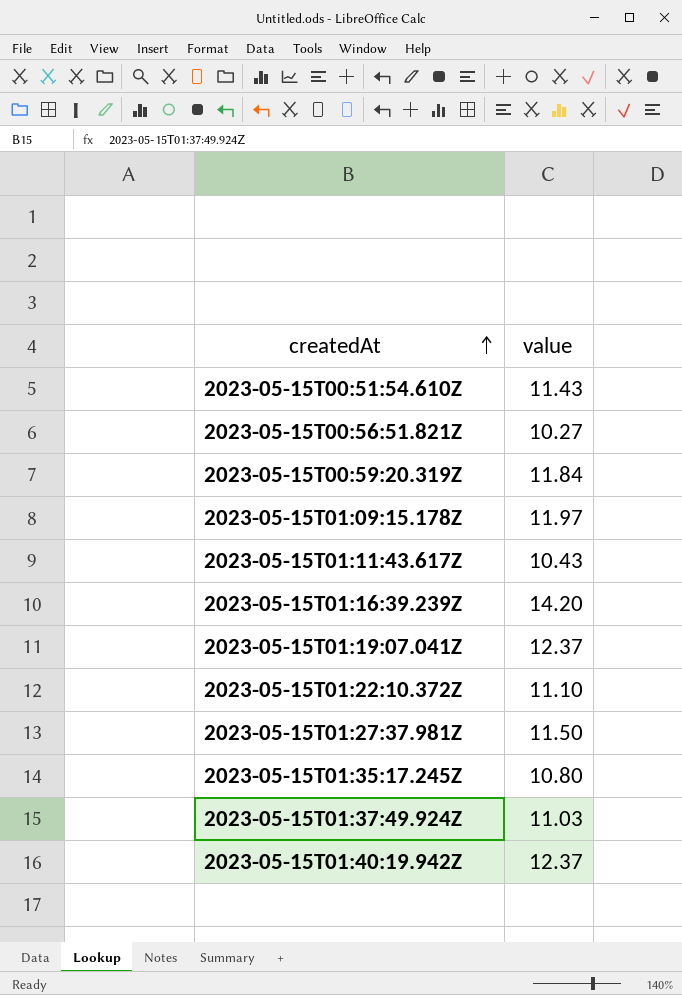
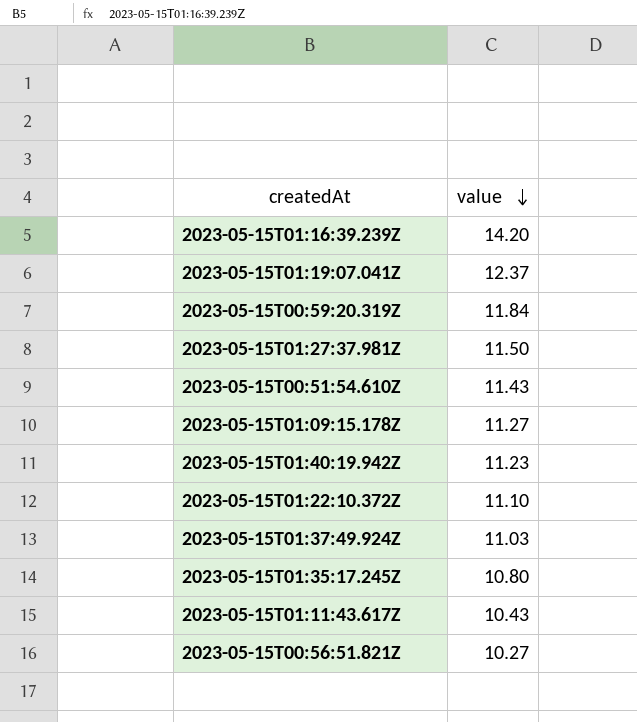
row order: createdAt ascending -> value descending
2023-05-15T01:09:15.178Z | value: 11.97 -> 11.27
2023-05-15T01:40:19.942Z | value: 12.37 -> 11.23

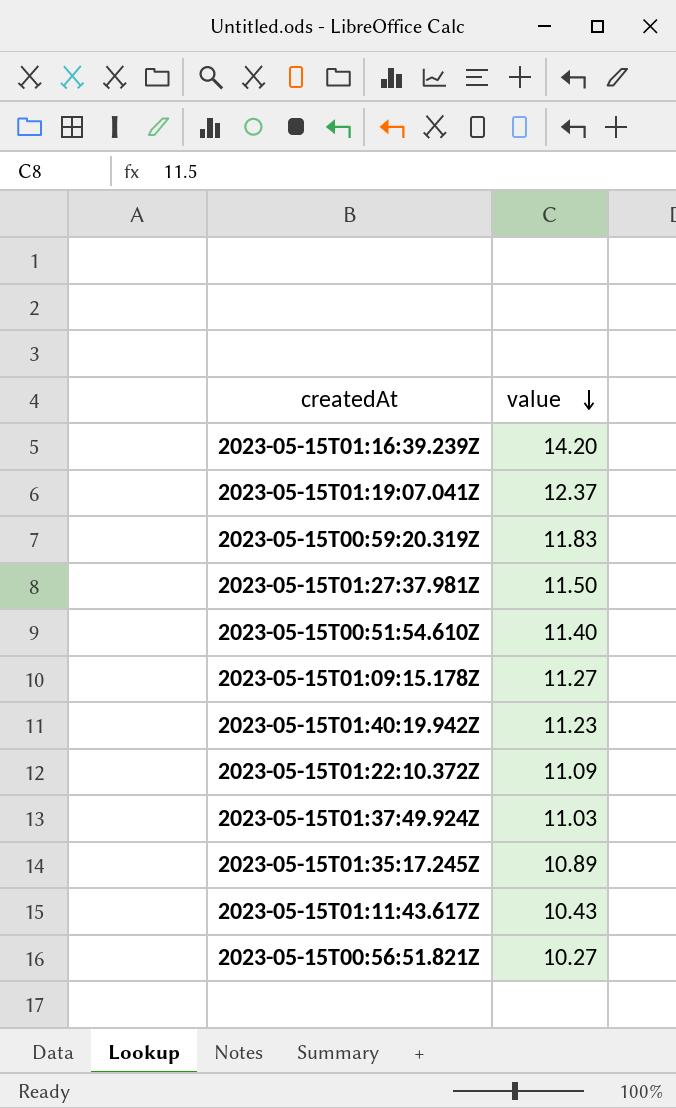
2023-05-15T00:59:20.319Z | value: 11.84 -> 11.83
2023-05-15T00:51:54.610Z | value: 11.43 -> 11.40
2023-05-15T01:22:10.372Z | value: 11.10 -> 11.09
2023-05-15T01:35:17.245Z | value: 10.80 -> 10.89

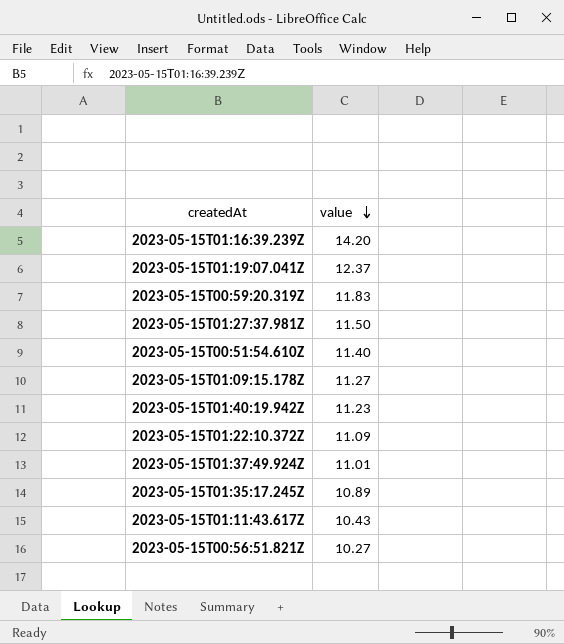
2023-05-15T01:37:49.924Z | value: 11.03 -> 11.01

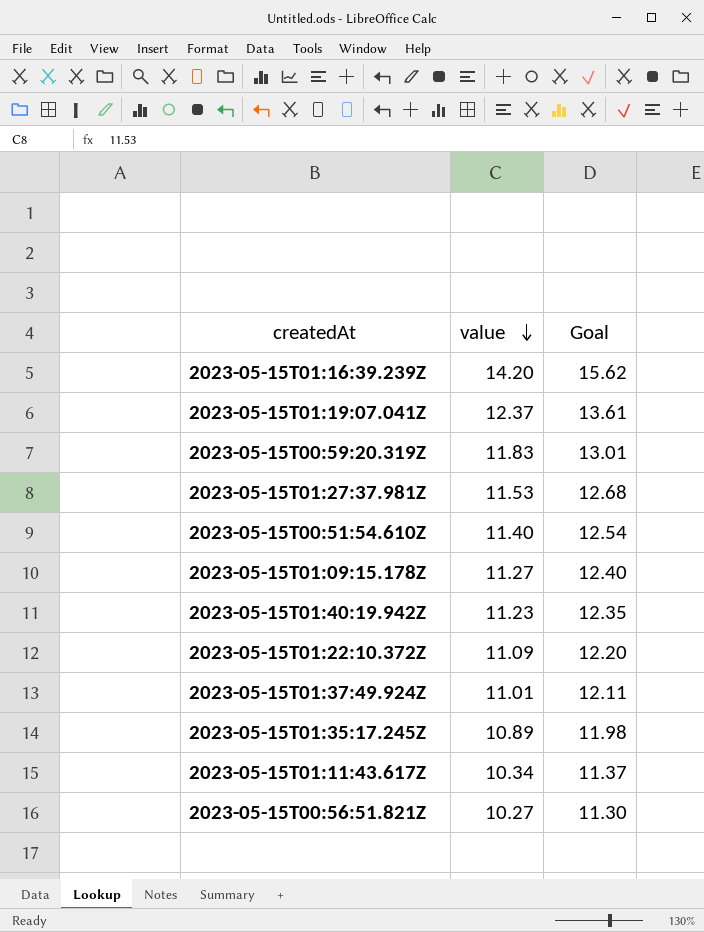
column Goal | formula: none -> [value] * 1.1
2023-05-15T01:27:37.981Z | value: 11.50 -> 11.53
2023-05-15T01:11:43.617Z | value: 10.43 -> 10.34

